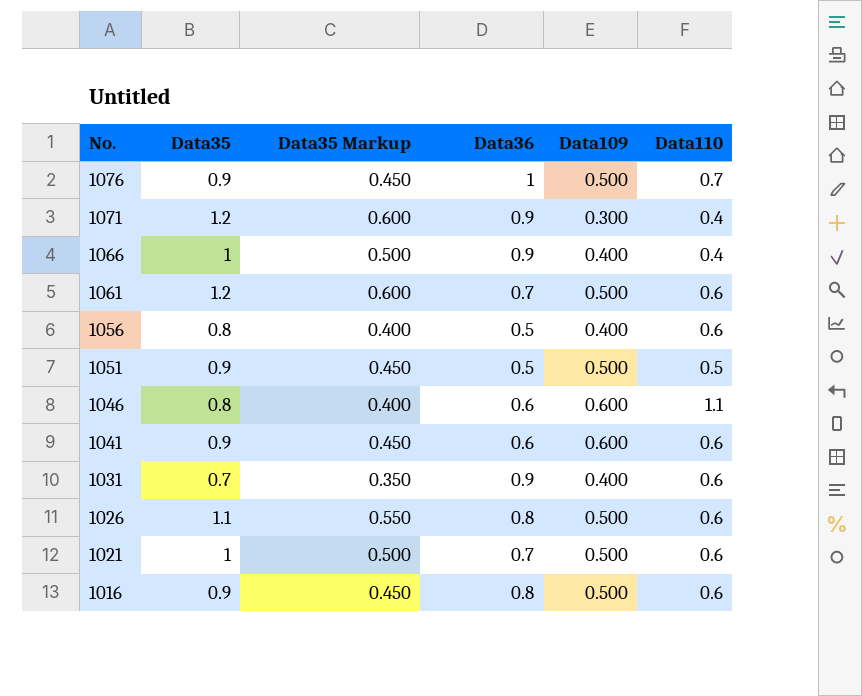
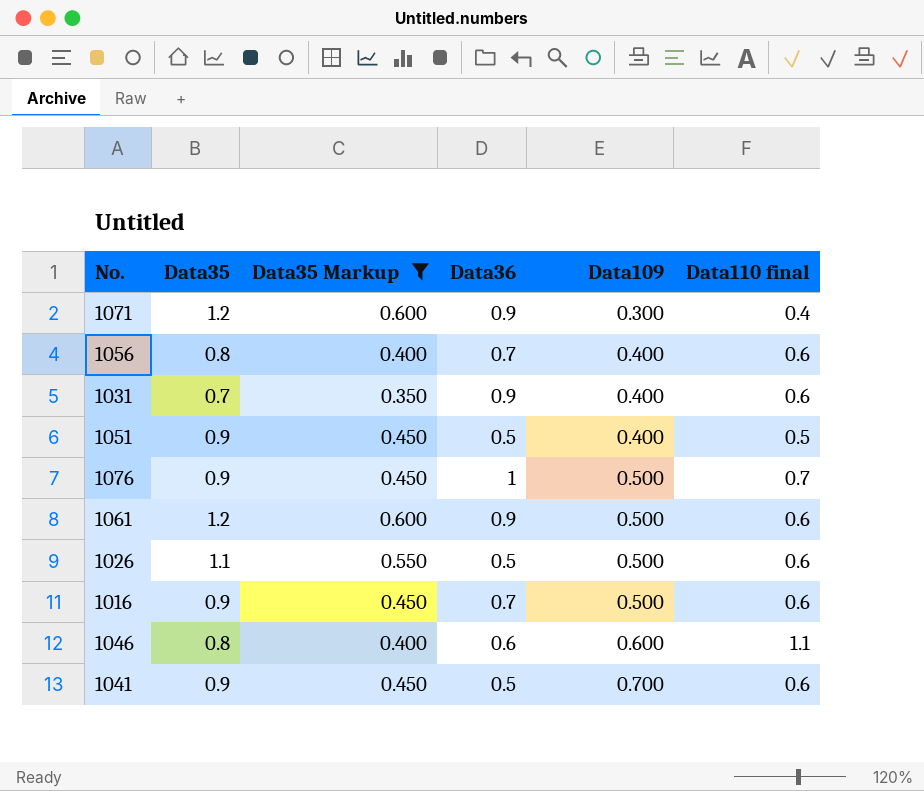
filter: none -> Data35 Markup != 0.500
row order: No. descending -> Data109 ascending
column name: Data110 -> Data110 final
1056 | Data36: 0.5 -> 0.7
1051 | Data109: 0.500 -> 0.400
1061 | Data36: 0.7 -> 0.9
1026 | Data36: 0.8 -> 0.5
1016 | Data36: 0.8 -> 0.7
1041 | Data36: 0.6 -> 0.5
1041 | Data109: 0.600 -> 0.700

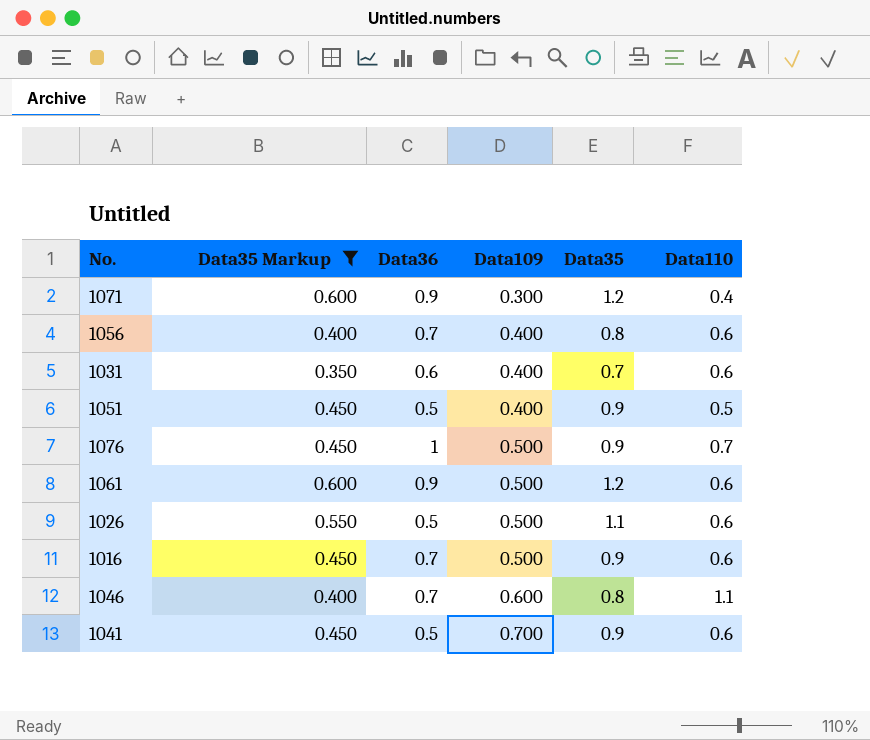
column Data35 | position: 2 -> 5
column name: Data110 final -> Data110
1031 | Data36: 0.9 -> 0.6
1046 | Data36: 0.6 -> 0.7

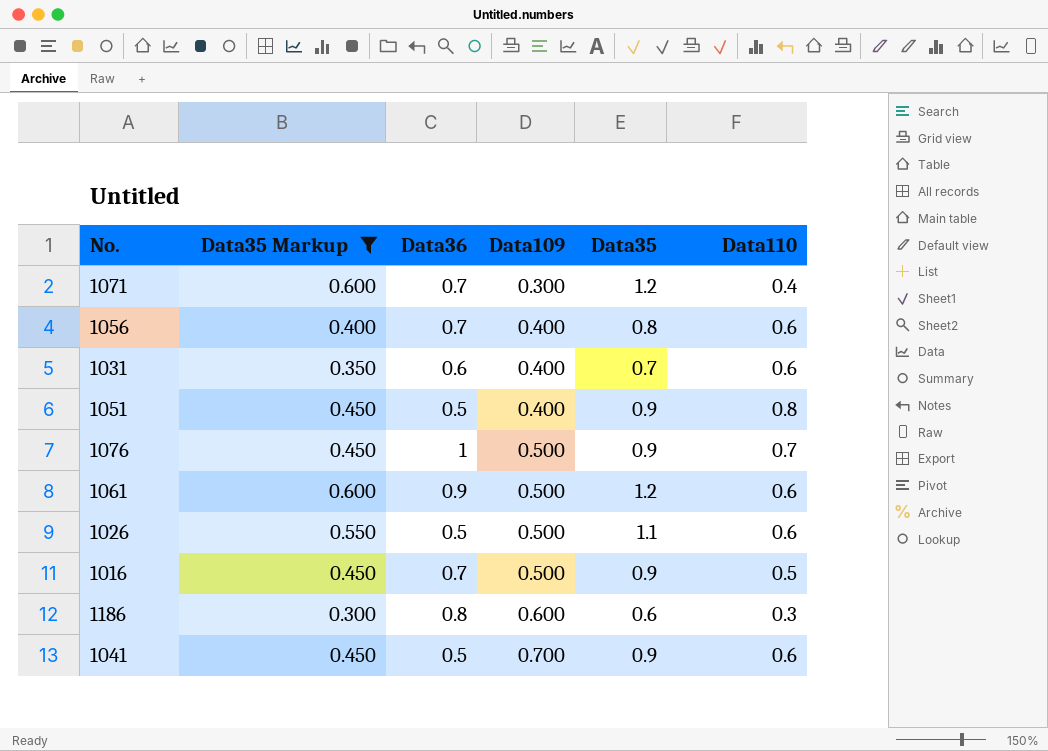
row 1046: 0.400 | 0.7 | 0.600 | 0.8 | 1.1 -> none
1071 | Data36: 0.9 -> 0.7
1051 | Data110: 0.5 -> 0.8
1016 | Data110: 0.6 -> 0.5
row 1186: none -> 0.300 | 0.8 | 0.600 | 0.6 | 0.3

